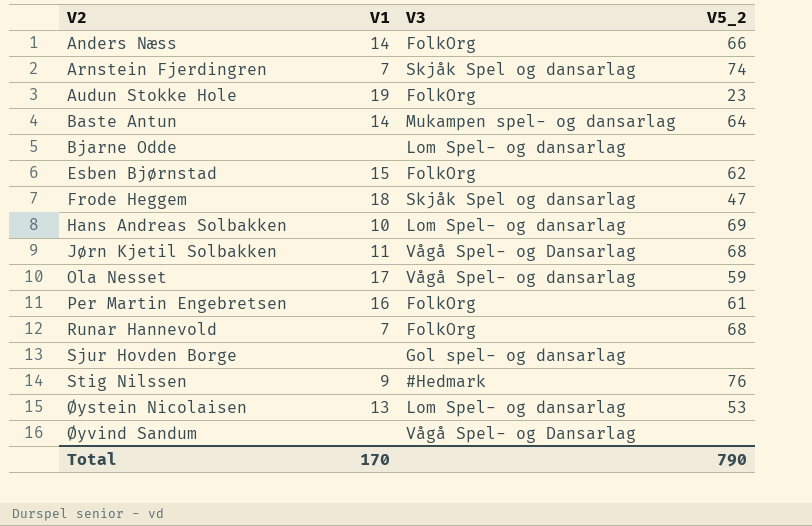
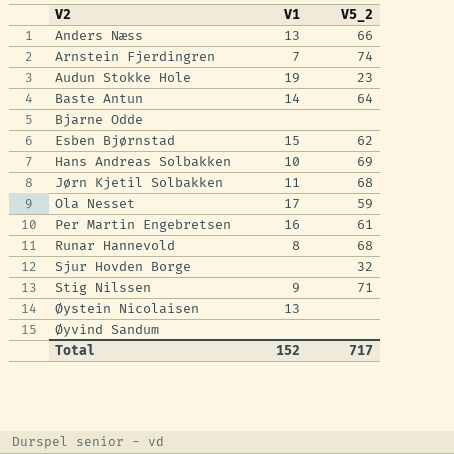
column V3 | position: 3 -> none
row Frode Heggem: 18 | Skjåk Spel og dansarlag | 47 -> none
Anders Næss | V1: 14 -> 13
Runar Hannevold | V1: 7 -> 8
Sjur Hovden Borge | V5_2: none -> 32
Stig Nilssen | V5_2: 76 -> 71
Øystein Nicolaisen | V5_2: 53 -> none
Total | V1: 170 -> 152
Total | V5_2: 790 -> 717

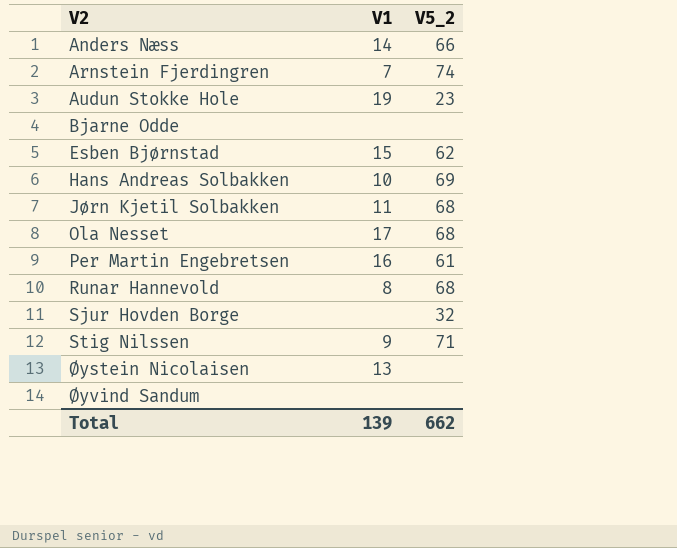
row Baste Antun: 14 | 64 -> none
Anders Næss | V1: 13 -> 14
Ola Nesset | V5_2: 59 -> 68
Total | V1: 152 -> 139
Total | V5_2: 717 -> 662

